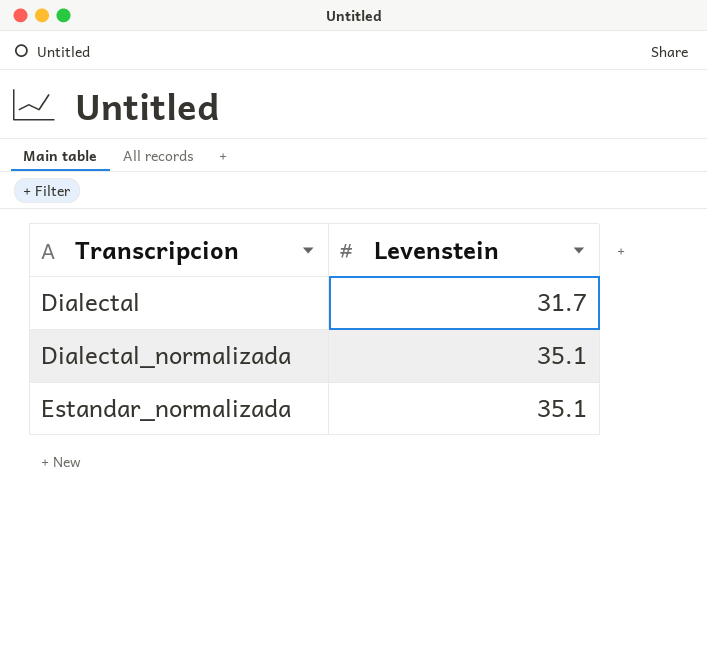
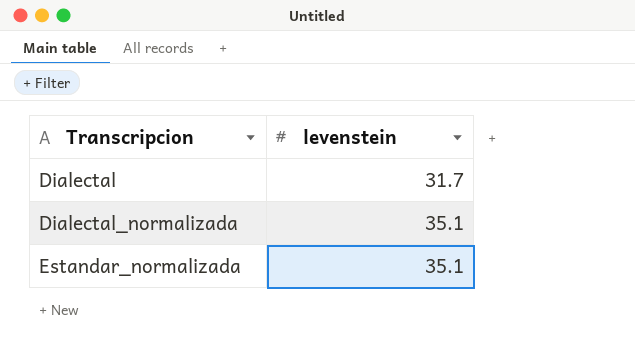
column name: Levenstein -> levenstein

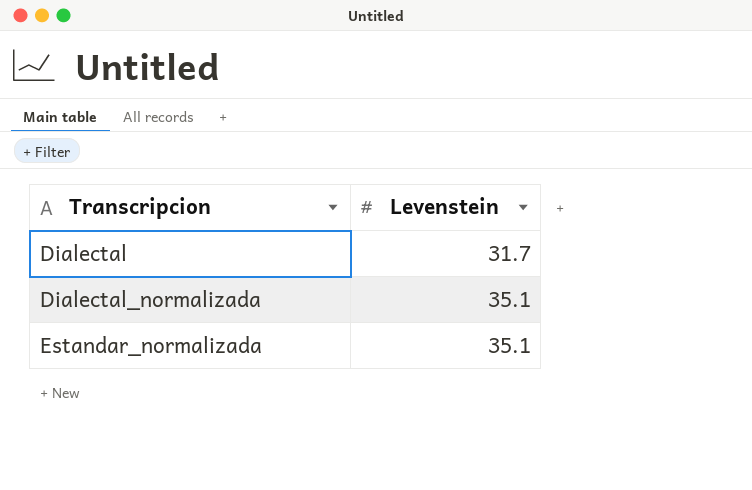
column name: levenstein -> Levenstein

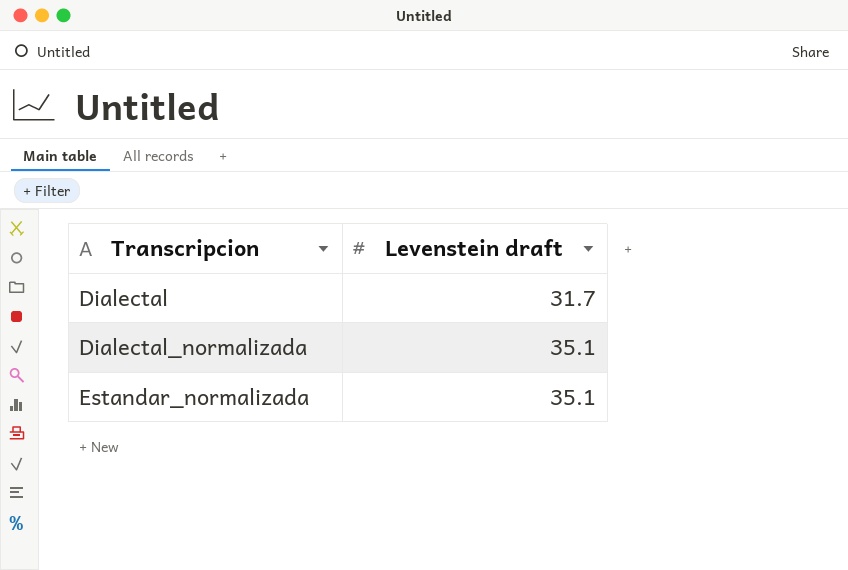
column name: Levenstein -> Levenstein draft

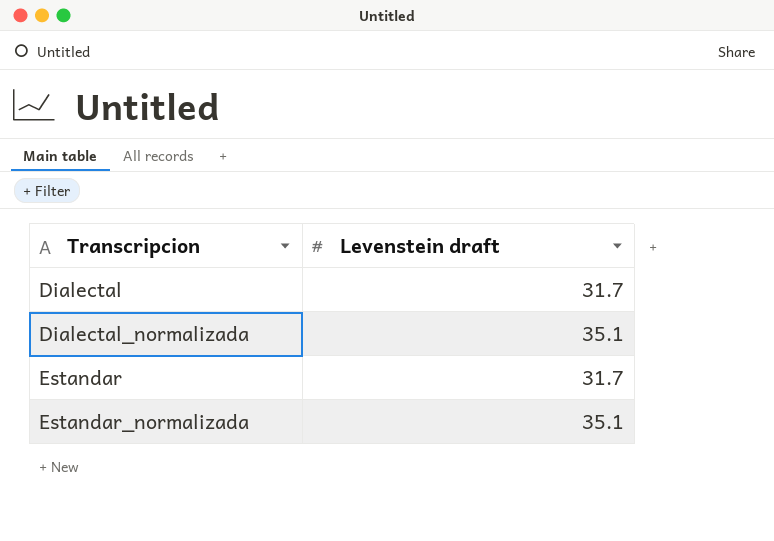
row Estandar: none -> 31.7

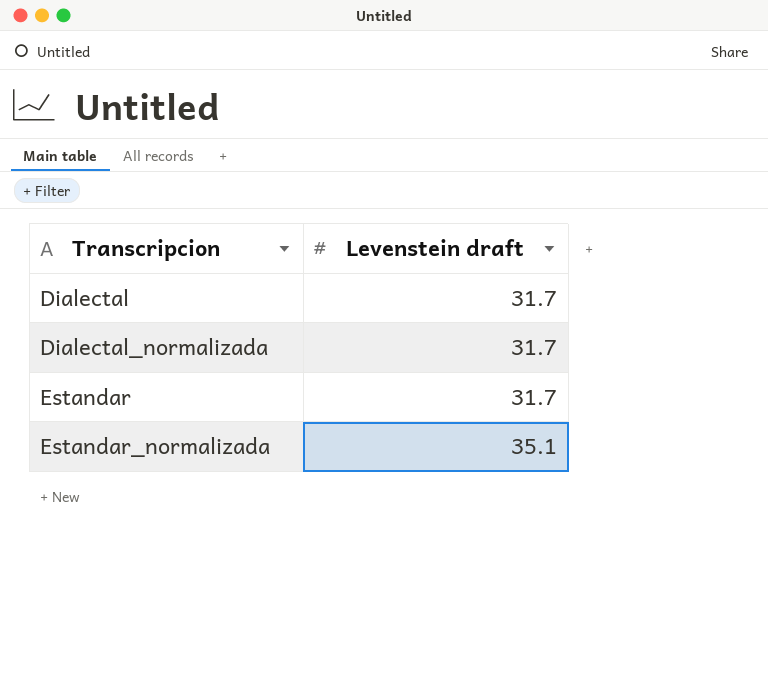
Dialectal_normalizada | Levenstein draft: 35.1 -> 31.7

